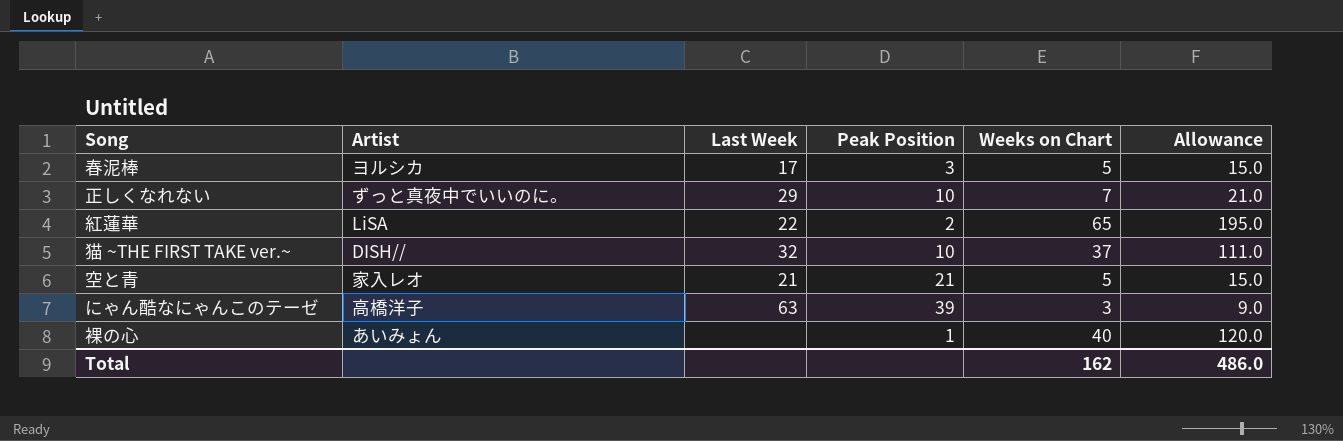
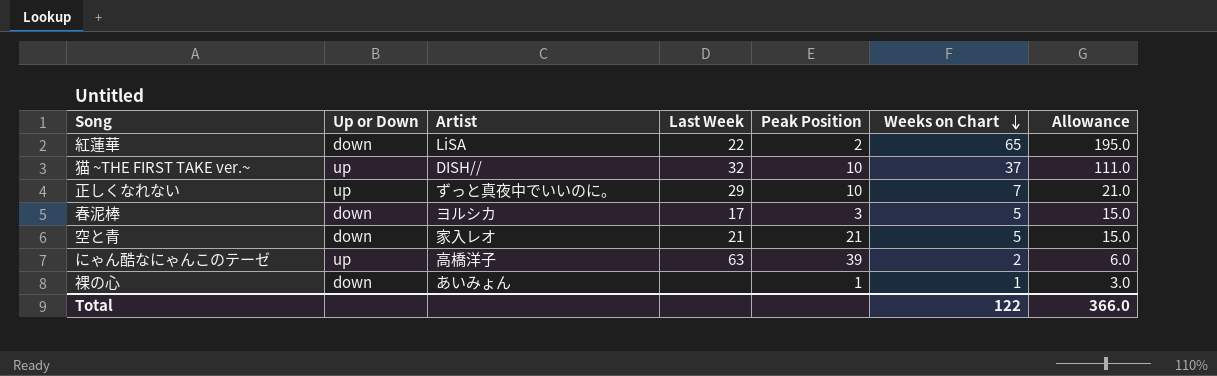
row order: none -> Weeks on Chart descending
column Up or Down | position: none -> 2
にゃん酷なにゃんこのテーゼ | Weeks on Chart: 3 -> 2
にゃん酷なにゃんこのテーゼ | Allowance: 9.0 -> 6.0
裸の心 | Weeks on Chart: 40 -> 1
裸の心 | Allowance: 120.0 -> 3.0
Total | Weeks on Chart: 162 -> 122
Total | Allowance: 486.0 -> 366.0

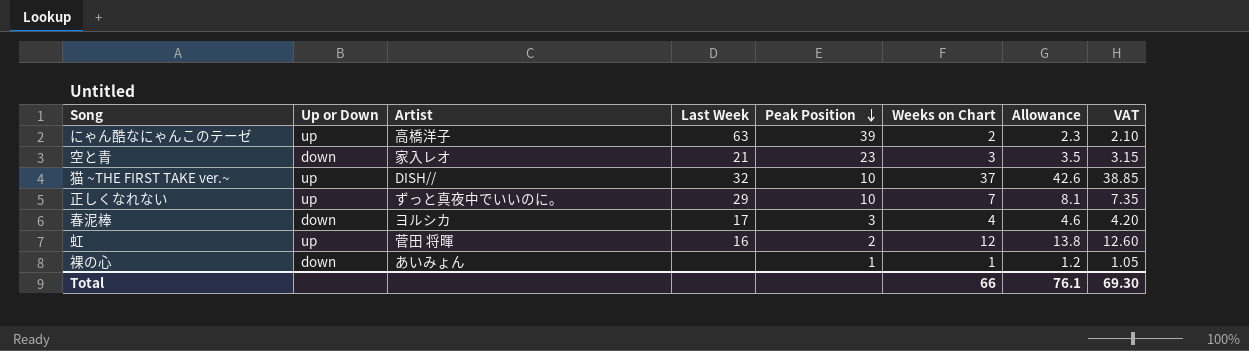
row order: Weeks on Chart descending -> Peak Position descending
column Allowance | formula: [Weeks on Chart] * 3 -> [Weeks on Chart] * 1.15
column VAT | formula: none -> [Weeks on Chart] * 1.05
row 紅蓮華: down | LiSA | 22 | 2 | 65 | 195.0 -> none
空と青 | Peak Position: 21 -> 23
空と青 | Weeks on Chart: 5 -> 3
春泥棒 | Weeks on Chart: 5 -> 4
row 虹: none -> up | 菅田 将暉 | 16 | 2 | 12 | 13.8 | 12.60
Total | Weeks on Chart: 122 -> 66
Total | Allowance: 366.0 -> 76.1

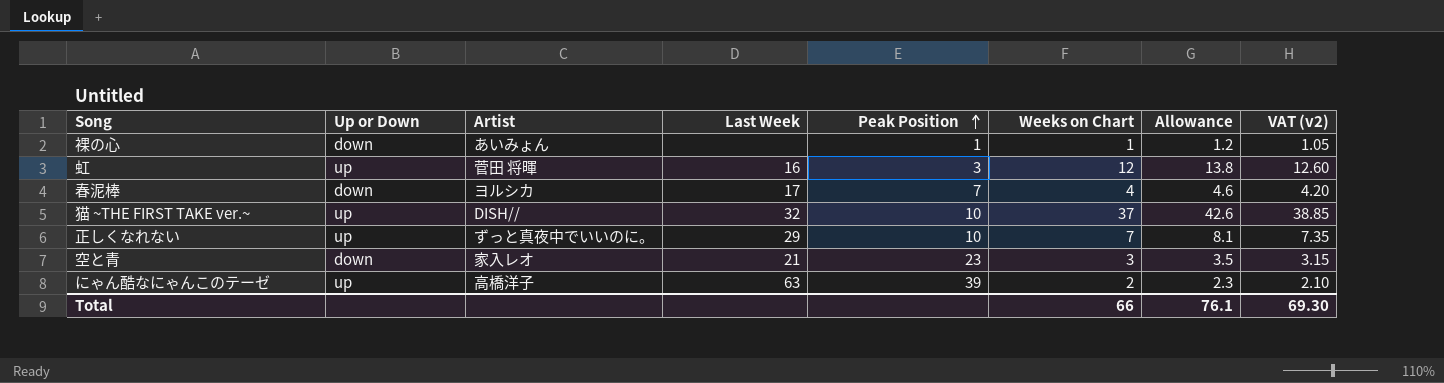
row order: Peak Position descending -> Peak Position ascending
column name: VAT -> VAT (v2)
虹 | Peak Position: 2 -> 3
春泥棒 | Peak Position: 3 -> 7

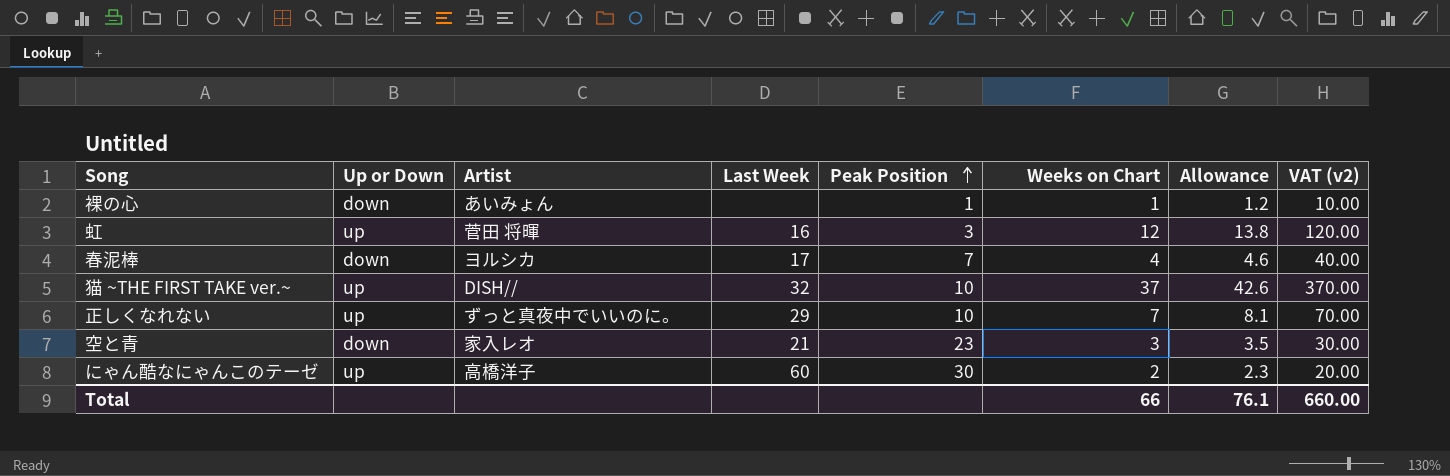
column VAT (v2) | formula: [Weeks on Chart] * 1.05 -> [Weeks on Chart] * 10
にゃん酷なにゃんこのテーゼ | Last Week: 63 -> 60
にゃん酷なにゃんこのテーゼ | Peak Position: 39 -> 30
Total | VAT (v2): 69.30 -> 660.00

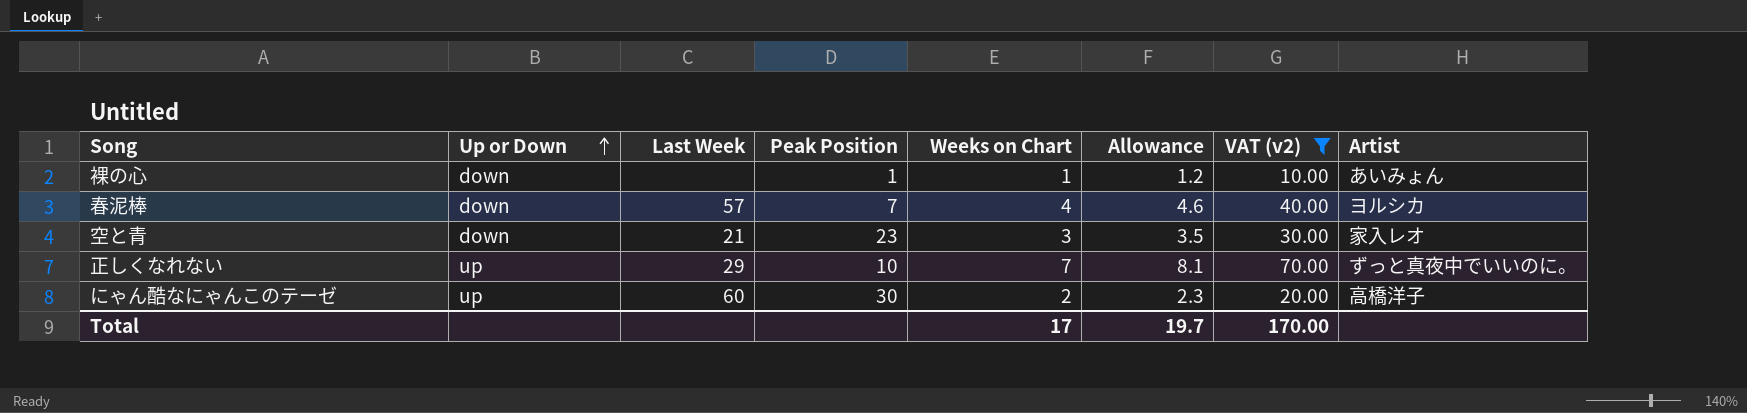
filter: none -> VAT (v2) <= 70.00
row order: Peak Position ascending -> Up or Down ascending
column Artist | position: 3 -> 8
春泥棒 | Last Week: 17 -> 57
Total | Weeks on Chart: 66 -> 17
Total | Allowance: 76.1 -> 19.7
Total | VAT (v2): 660.00 -> 170.00

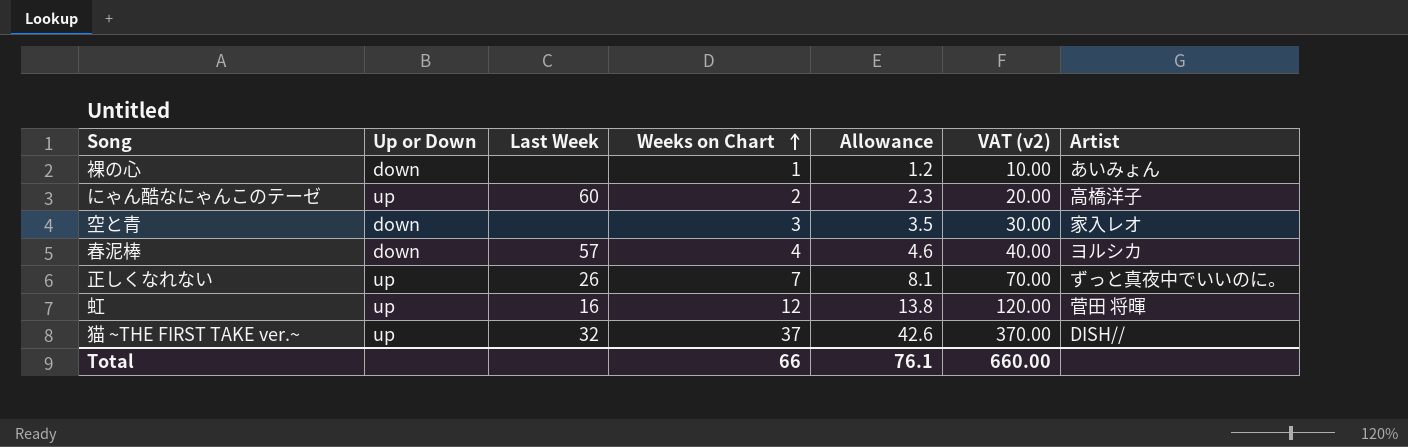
filter: VAT (v2) <= 70.00 -> none
row order: Up or Down ascending -> Weeks on Chart ascending
column Peak Position | position: 4 -> none
空と青 | Last Week: 21 -> none
正しくなれない | Last Week: 29 -> 26
Total | Weeks on Chart: 17 -> 66
Total | Allowance: 19.7 -> 76.1
Total | VAT (v2): 170.00 -> 660.00

